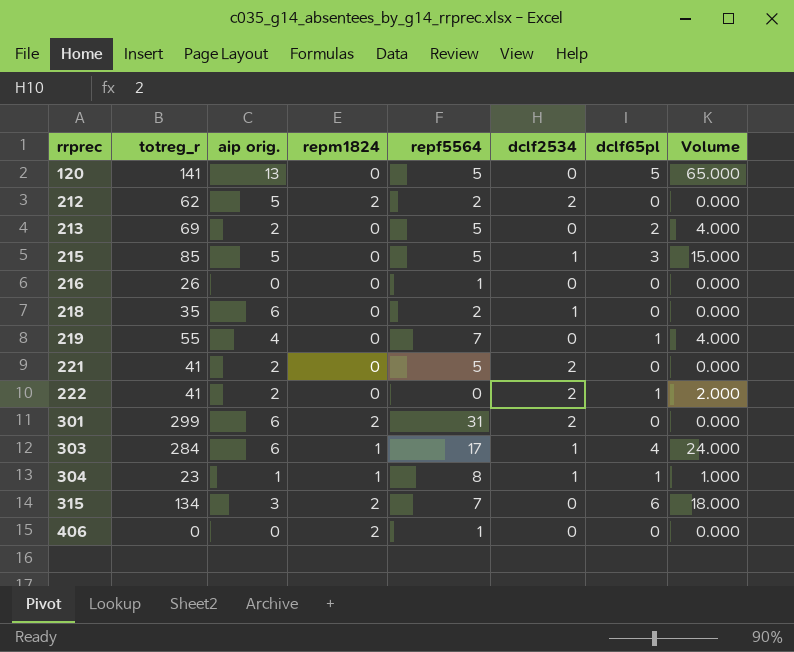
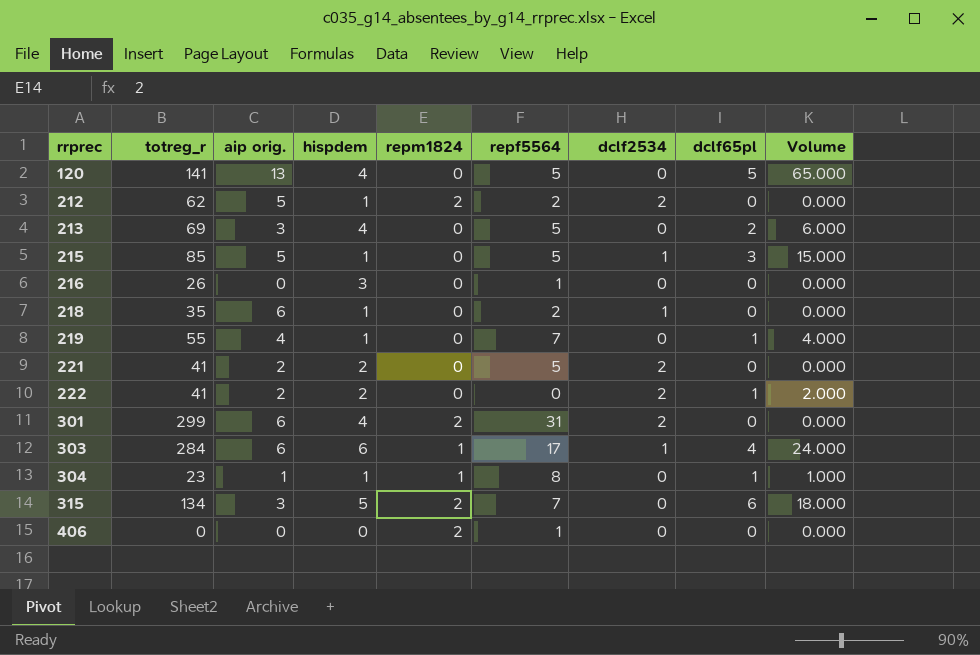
column hispdem | position: none -> 4
213 | aip orig.: 2 -> 3
213 | Volume: 4.000 -> 6.000
304 | dclf2534: 1 -> 0

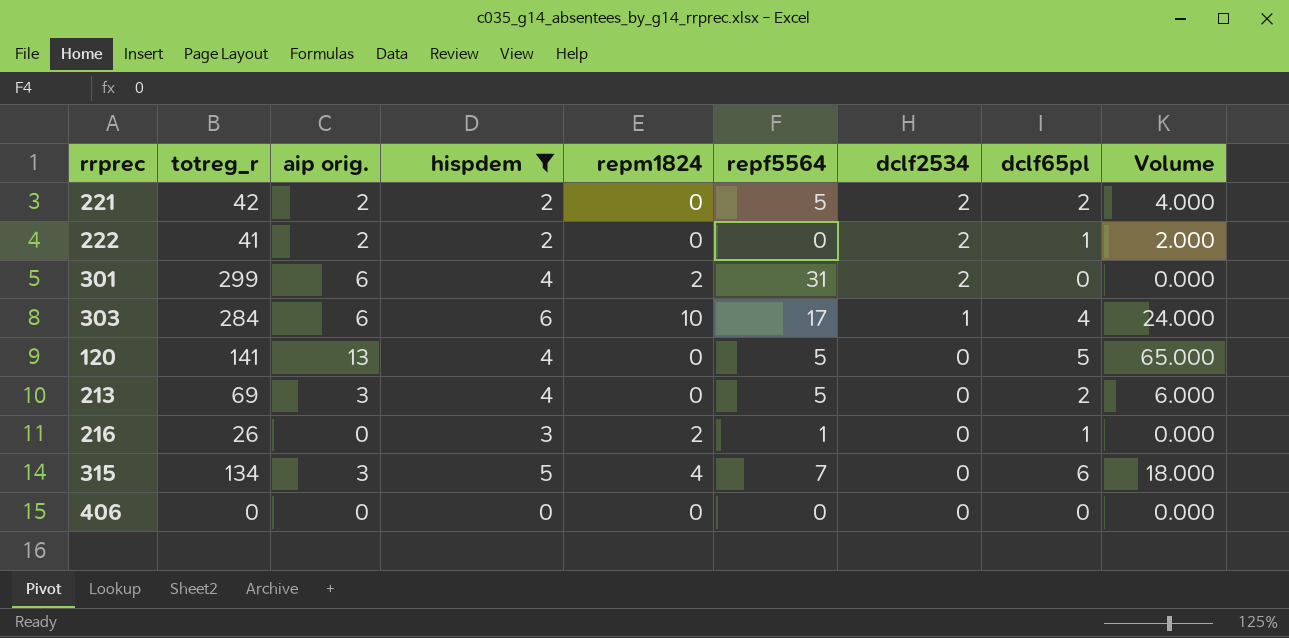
filter: none -> hispdem != 1
row order: rrprec ascending -> dclf2534 descending
221 | totreg_r: 41 -> 42
221 | dclf65pl: 0 -> 2
221 | Volume: 0.000 -> 4.000
303 | repm1824: 1 -> 10
216 | repm1824: 0 -> 2
216 | dclf65pl: 0 -> 1
315 | repm1824: 2 -> 4
406 | repm1824: 2 -> 0
406 | repf5564: 1 -> 0

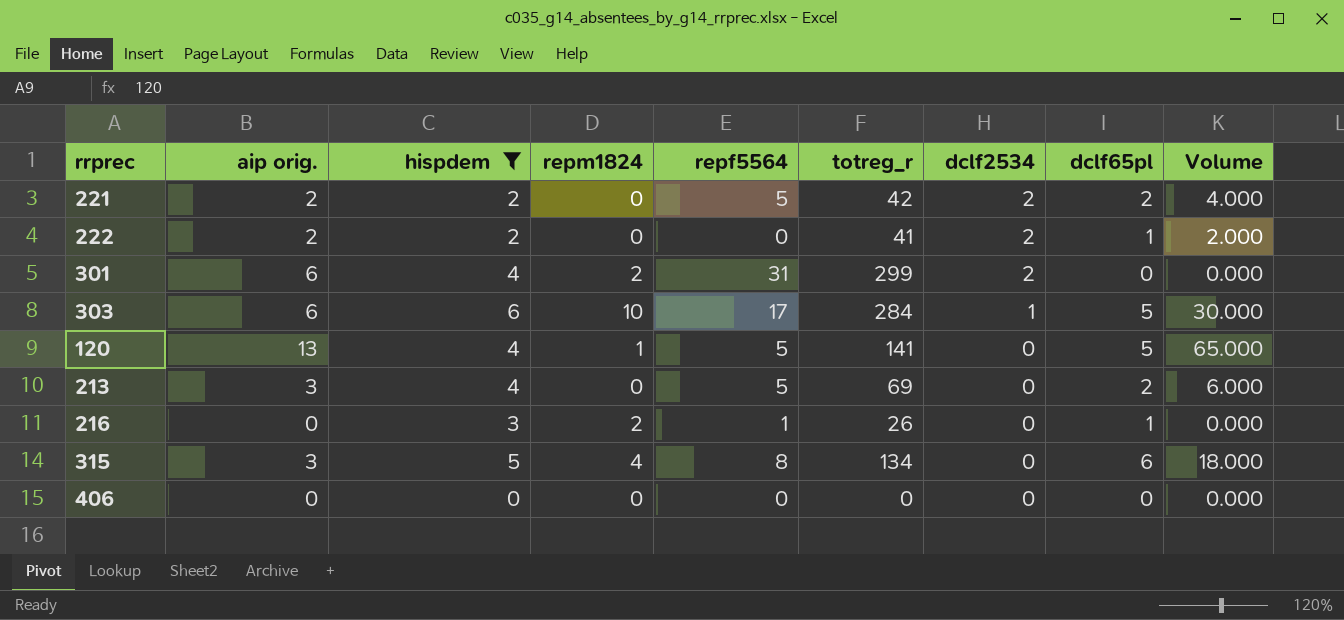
column totreg_r | position: 2 -> 6
303 | dclf65pl: 4 -> 5
303 | Volume: 24.000 -> 30.000
120 | repm1824: 0 -> 1
315 | repf5564: 7 -> 8

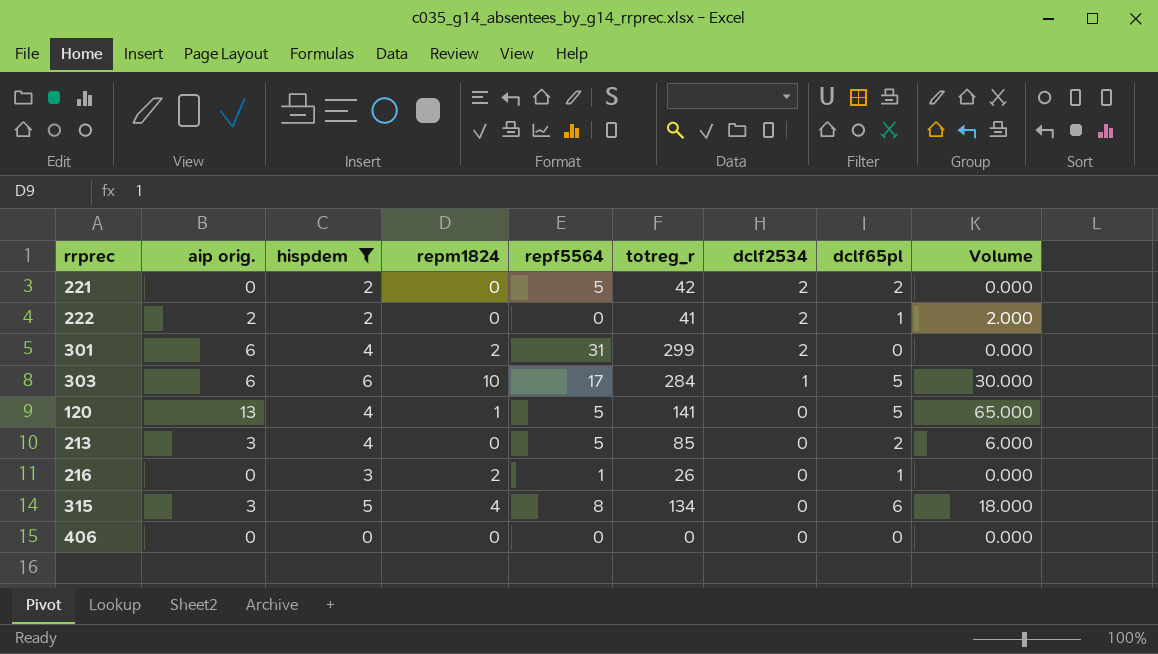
221 | aip orig.: 2 -> 0
221 | Volume: 4.000 -> 0.000
213 | totreg_r: 69 -> 85

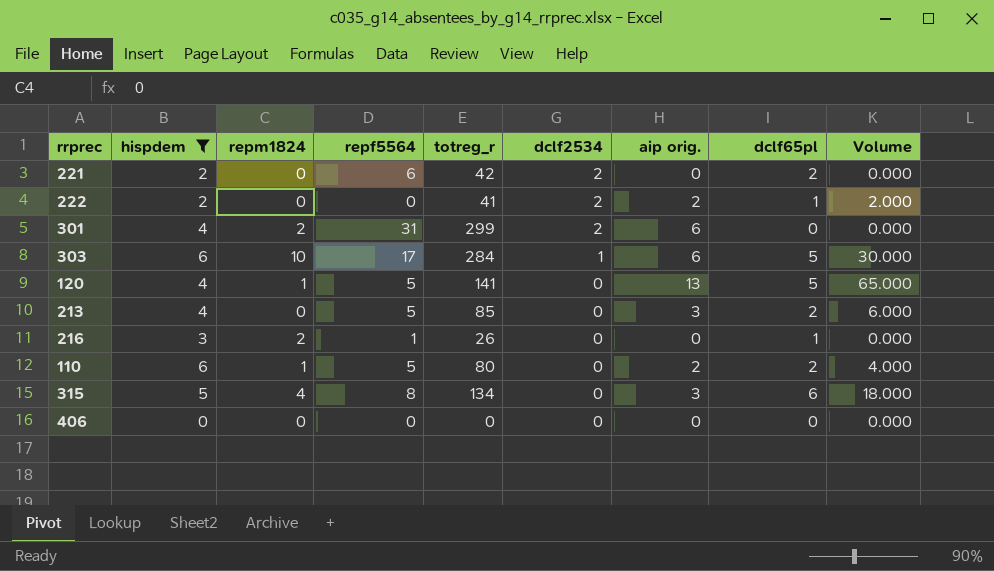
column aip orig. | position: 2 -> 7
221 | repf5564: 5 -> 6
row 110: none -> 6 | 1 | 5 | 80 | 0 | 2 | 2 | 4.000

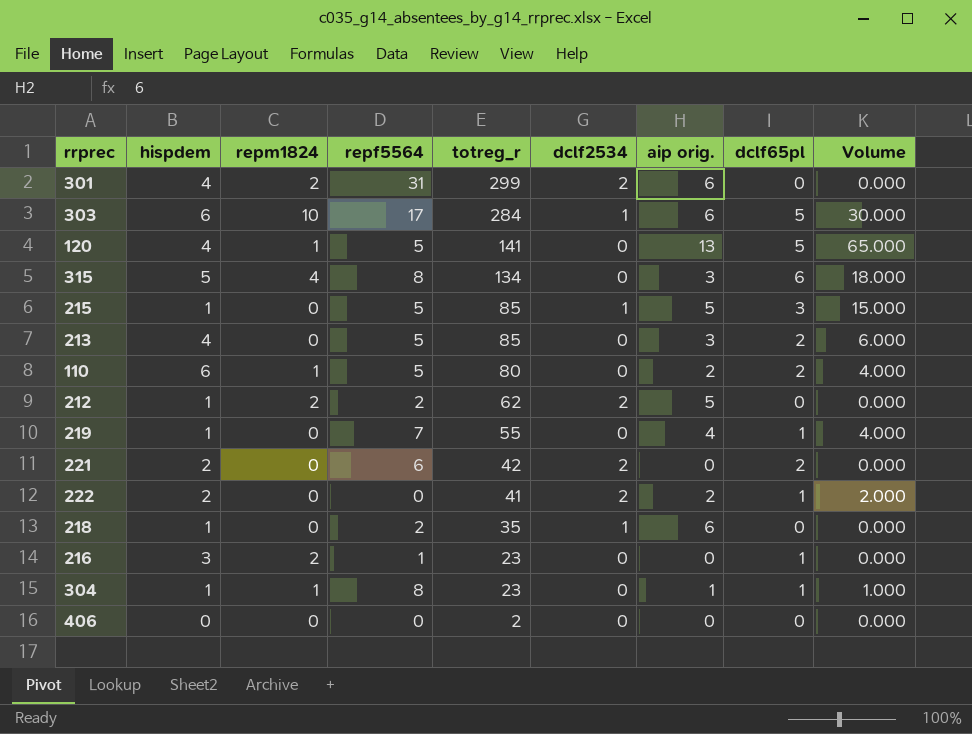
filter: hispdem != 1 -> none
row order: dclf2534 descending -> totreg_r descending
216 | totreg_r: 26 -> 23
406 | totreg_r: 0 -> 2

